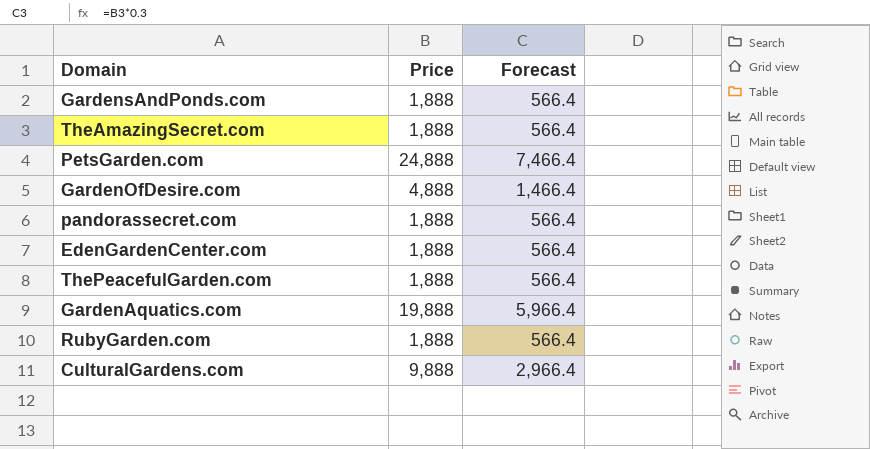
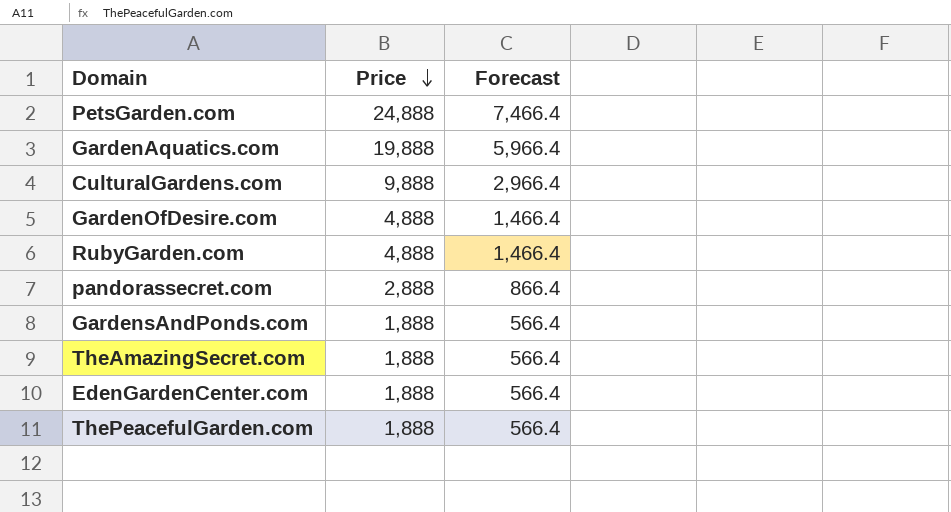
row order: none -> Price descending
RubyGarden.com | Price: 1,888 -> 4,888
RubyGarden.com | Forecast: 566.4 -> 1,466.4
pandorassecret.com | Price: 1,888 -> 2,888
pandorassecret.com | Forecast: 566.4 -> 866.4

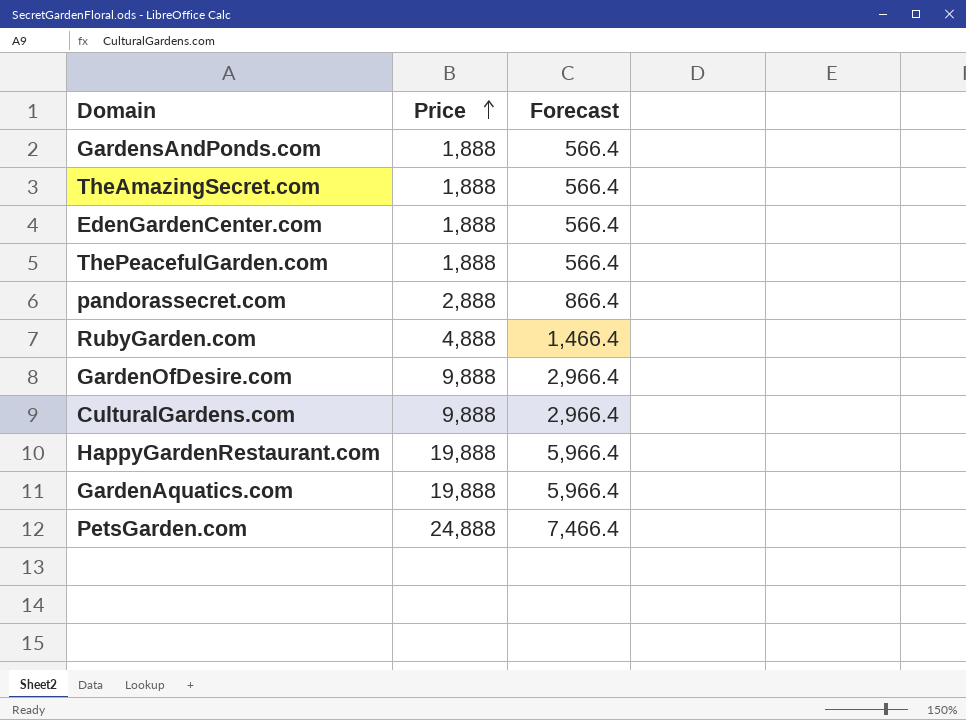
row order: Price descending -> Price ascending
GardenOfDesire.com | Price: 4,888 -> 9,888
GardenOfDesire.com | Forecast: 1,466.4 -> 2,966.4
row HappyGardenRestaurant.com: none -> 19,888 | 5,966.4

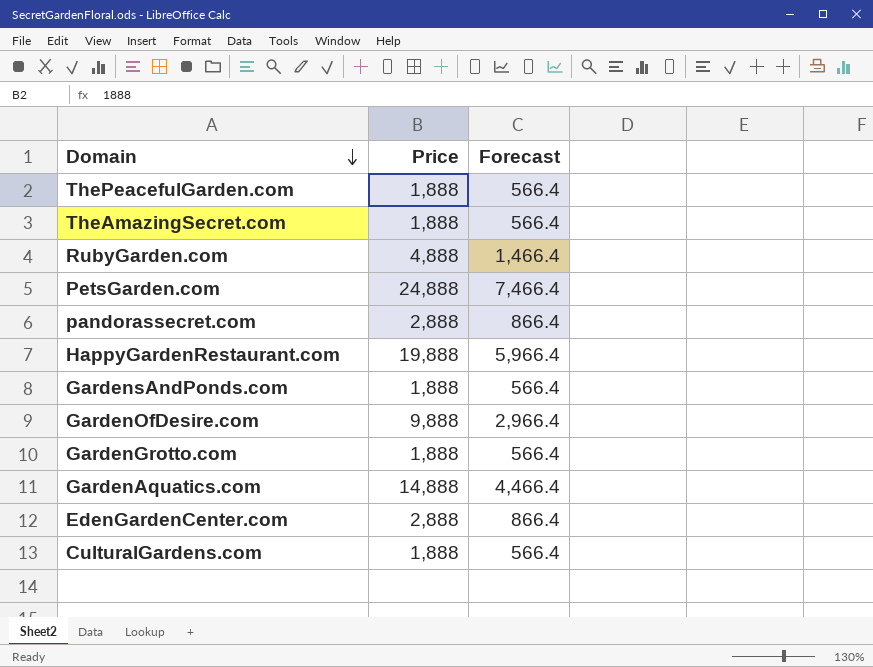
row order: Price ascending -> Domain descending
row GardenGrotto.com: none -> 1,888 | 566.4
GardenAquatics.com | Price: 19,888 -> 14,888
GardenAquatics.com | Forecast: 5,966.4 -> 4,466.4
EdenGardenCenter.com | Price: 1,888 -> 2,888
EdenGardenCenter.com | Forecast: 566.4 -> 866.4
CulturalGardens.com | Price: 9,888 -> 1,888
CulturalGardens.com | Forecast: 2,966.4 -> 566.4

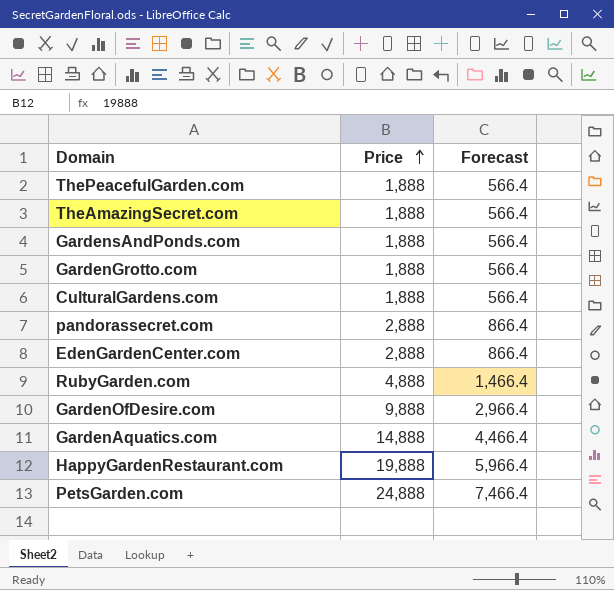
row order: Domain descending -> Price ascending

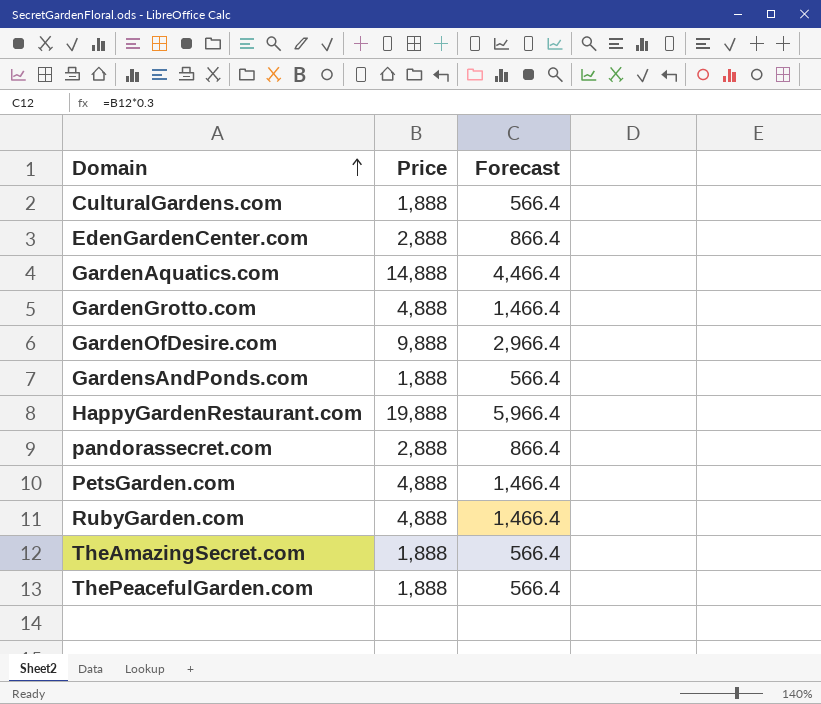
row order: Price ascending -> Domain ascending
GardenGrotto.com | Price: 1,888 -> 4,888
GardenGrotto.com | Forecast: 566.4 -> 1,466.4
PetsGarden.com | Price: 24,888 -> 4,888
PetsGarden.com | Forecast: 7,466.4 -> 1,466.4

